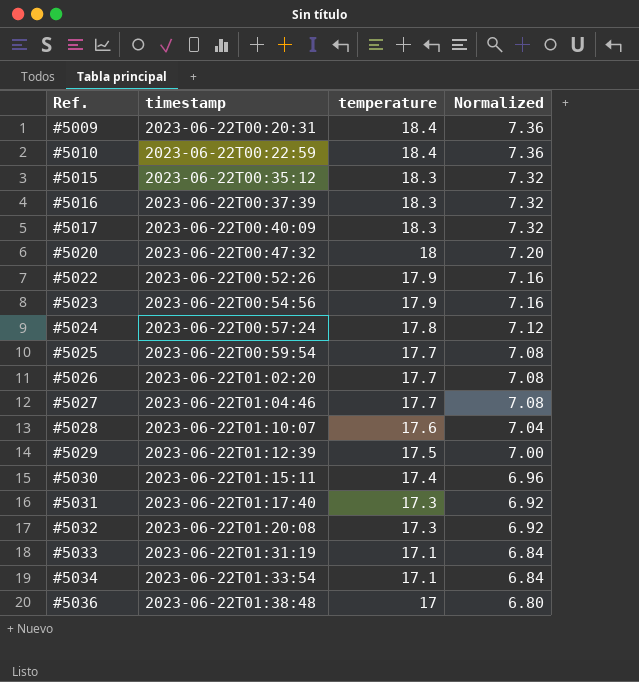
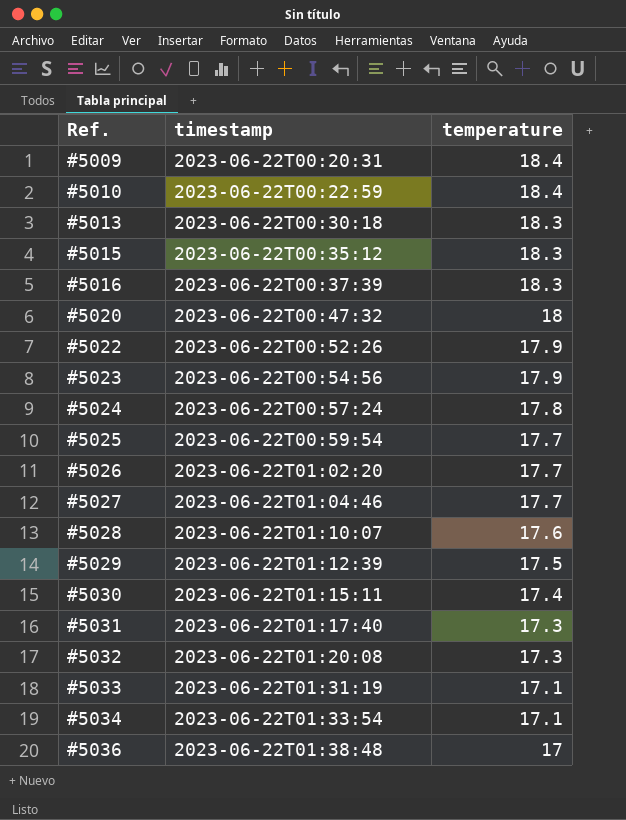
column Normalized | formula: [temperature] * 0.4 -> none
row #5017: 2023-06-22T00:40:09 | 18.3 | 7.32 -> none
row #5013: none -> 2023-06-22T00:30:18 | 18.3

